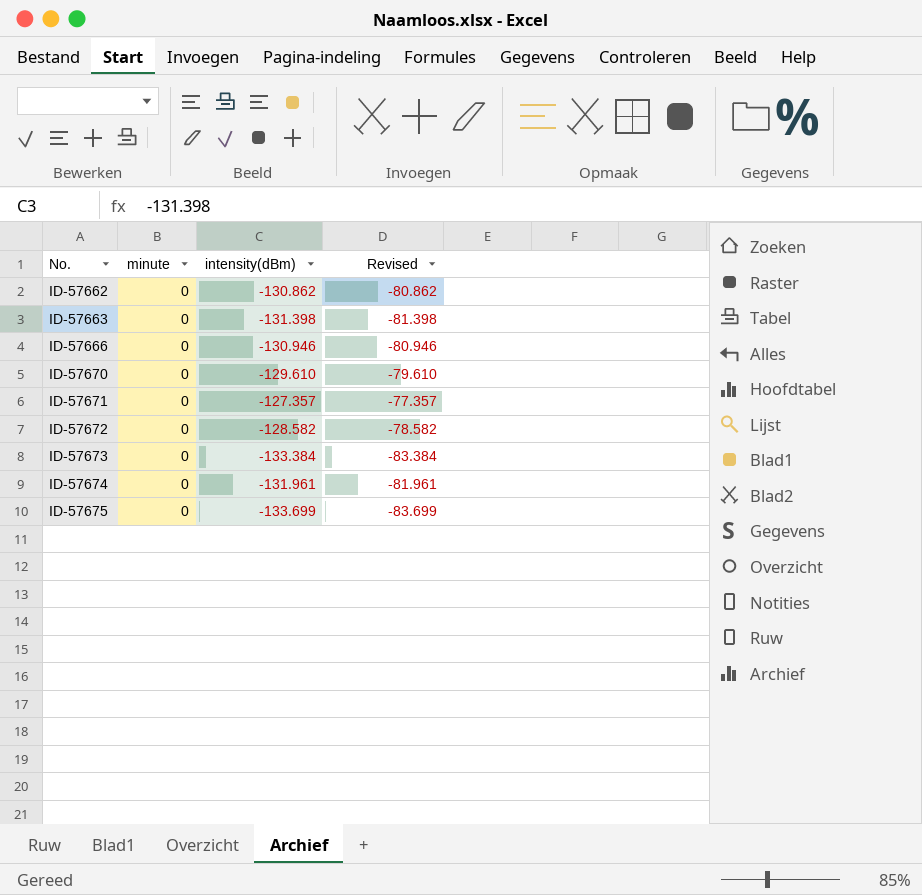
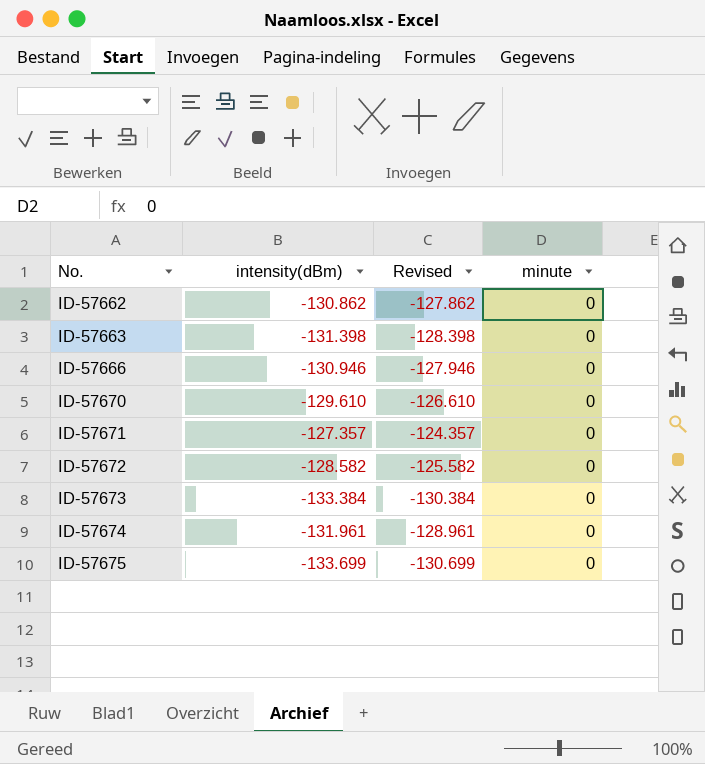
column Revised | formula: [intensity(dBm)] + 50 -> [intensity(dBm)] + 3
column minute | position: 2 -> 4

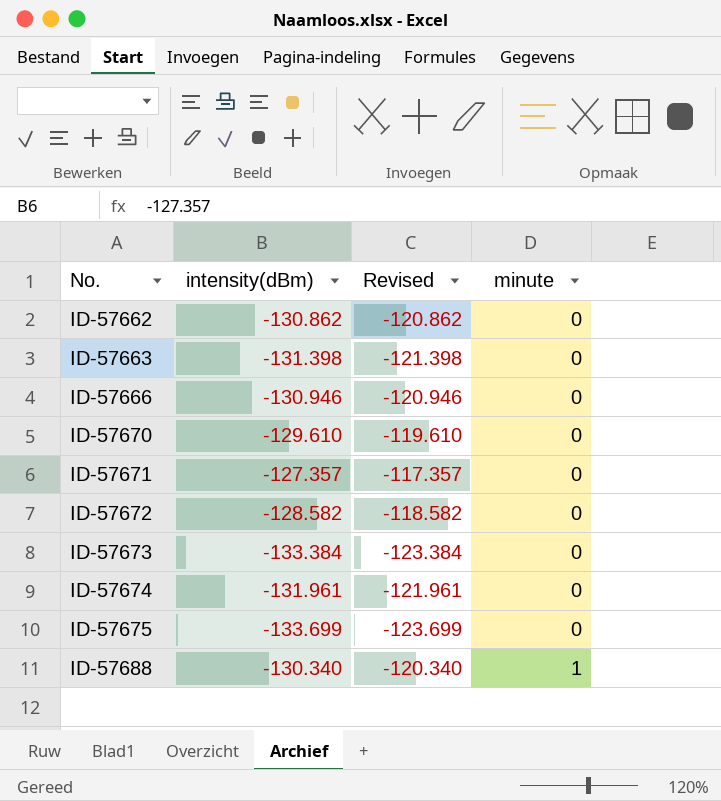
column Revised | formula: [intensity(dBm)] + 3 -> [intensity(dBm)] + 10
row ID-57688: none -> -130.340 | -120.340 | 1

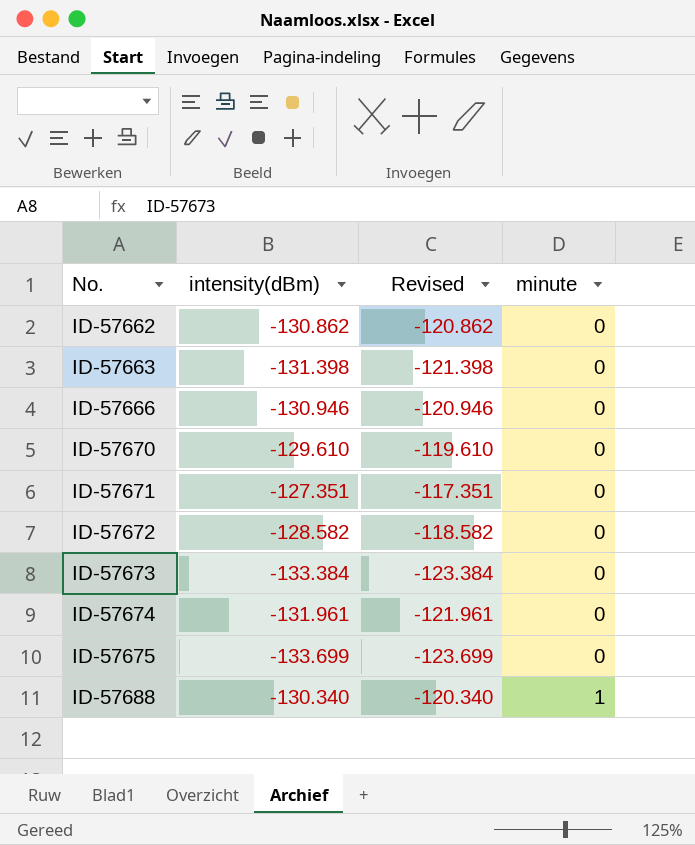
ID-57671 | intensity(dBm): -127.357 -> -127.351
ID-57671 | Revised: -117.357 -> -117.351

